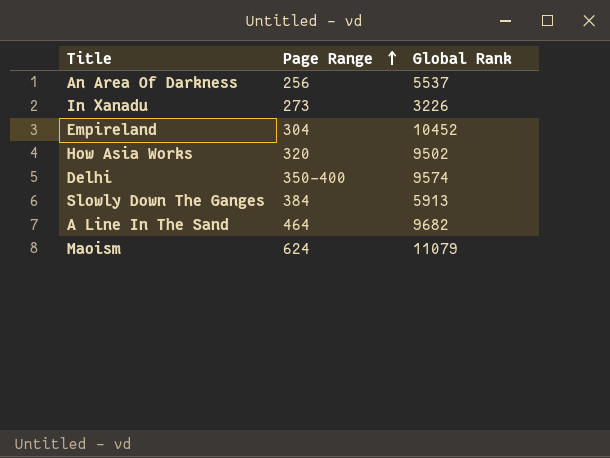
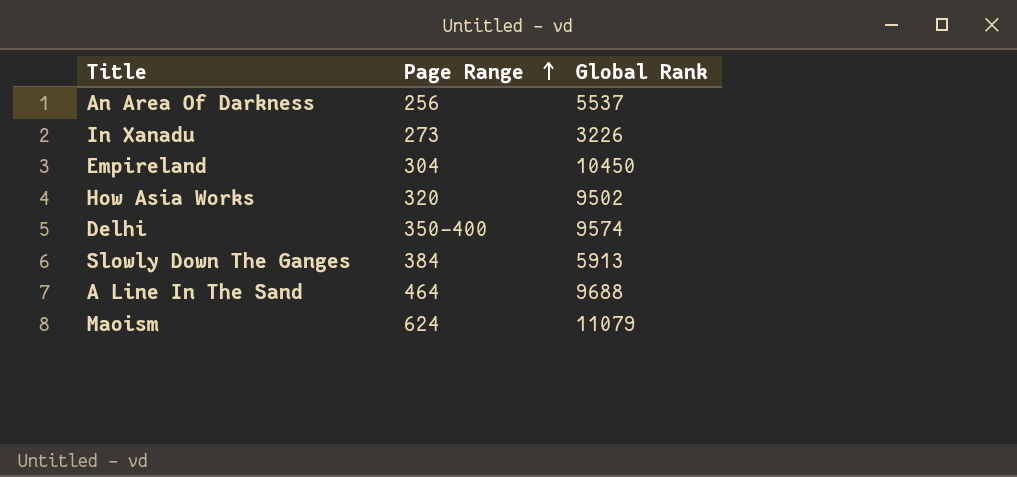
Empireland | Global Rank: 10452 -> 10450
A Line In The Sand | Global Rank: 9682 -> 9688

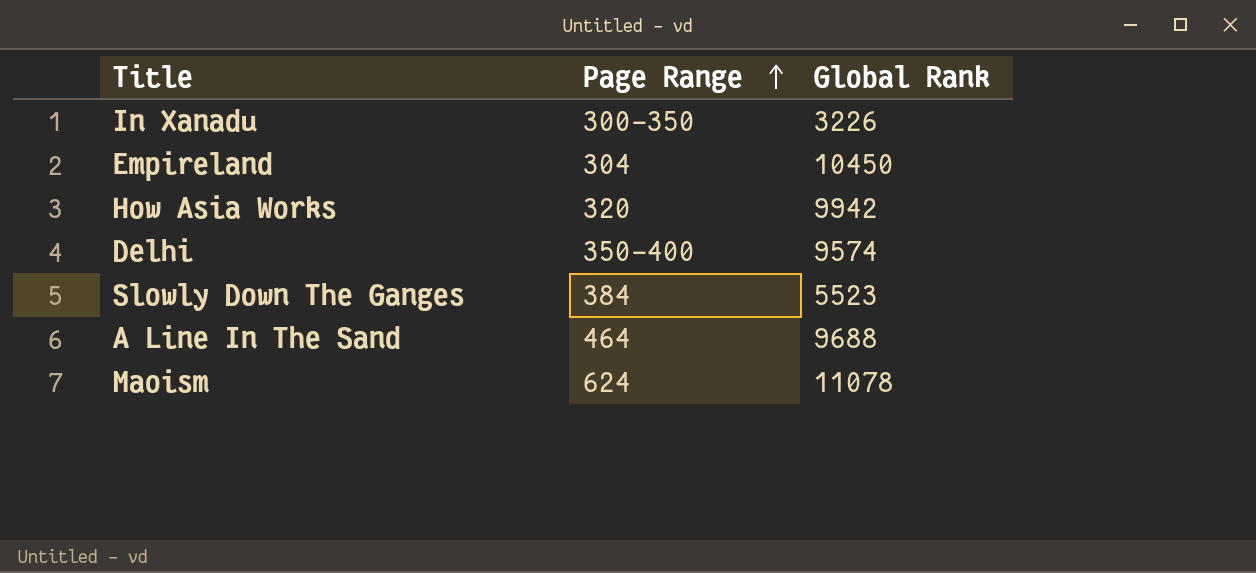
row An Area Of Darkness: 256 | 5537 -> none
In Xanadu | Page Range: 273 -> 300-350
How Asia Works | Global Rank: 9502 -> 9942
Slowly Down The Ganges | Global Rank: 5913 -> 5523
Maoism | Global Rank: 11079 -> 11078

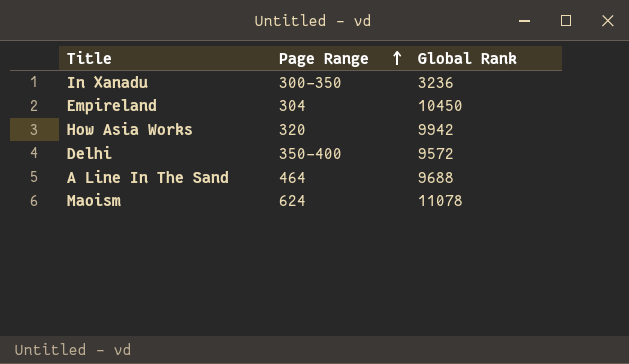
row Slowly Down The Ganges: 384 | 5523 -> none
In Xanadu | Global Rank: 3226 -> 3236
Delhi | Global Rank: 9574 -> 9572

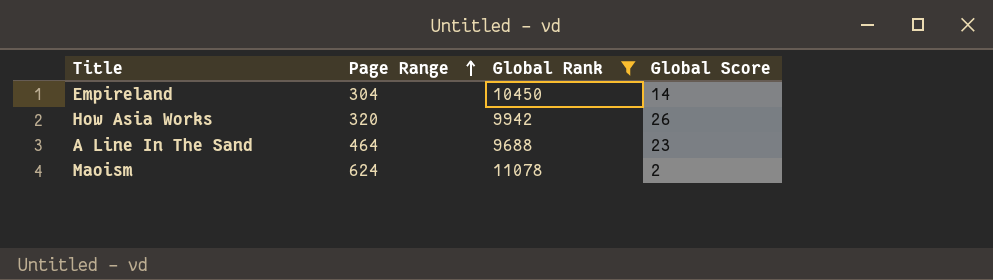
filter: none -> Global Rank >= 9688
column Global Score | position: none -> 4

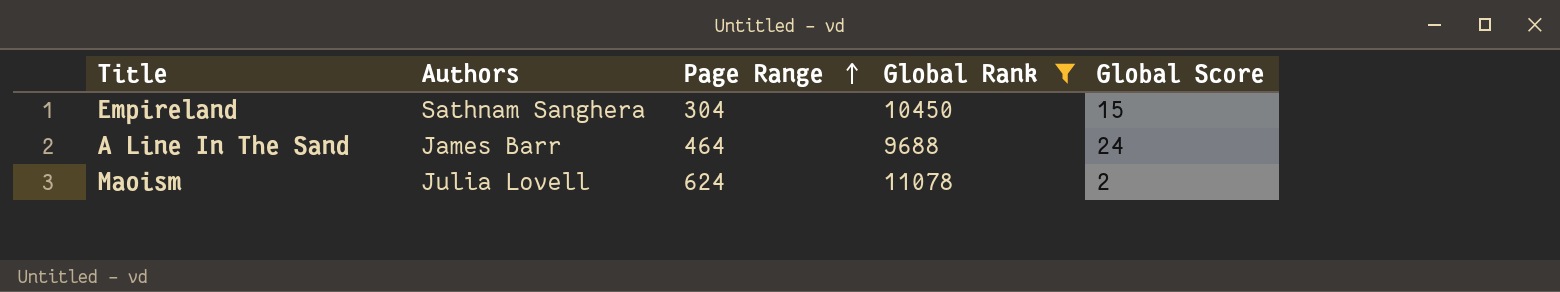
column Authors | position: none -> 2
row How Asia Works: 320 | 9942 | 26 -> none
Empireland | Global Score: 14 -> 15
A Line In The Sand | Global Score: 23 -> 24

